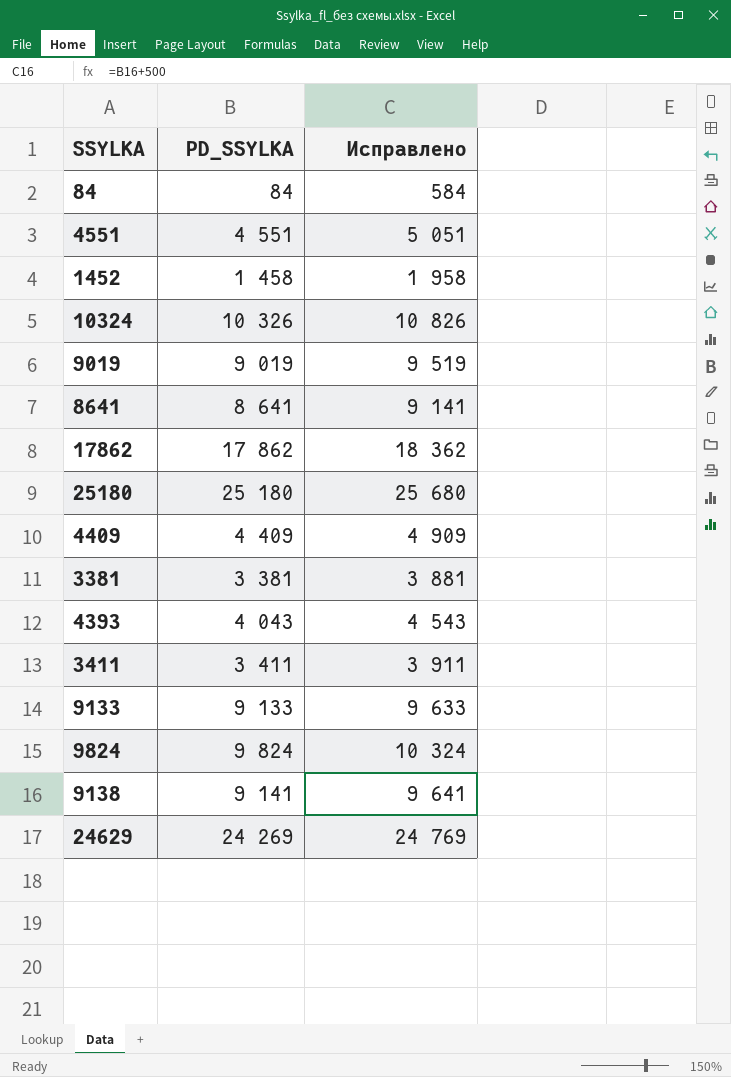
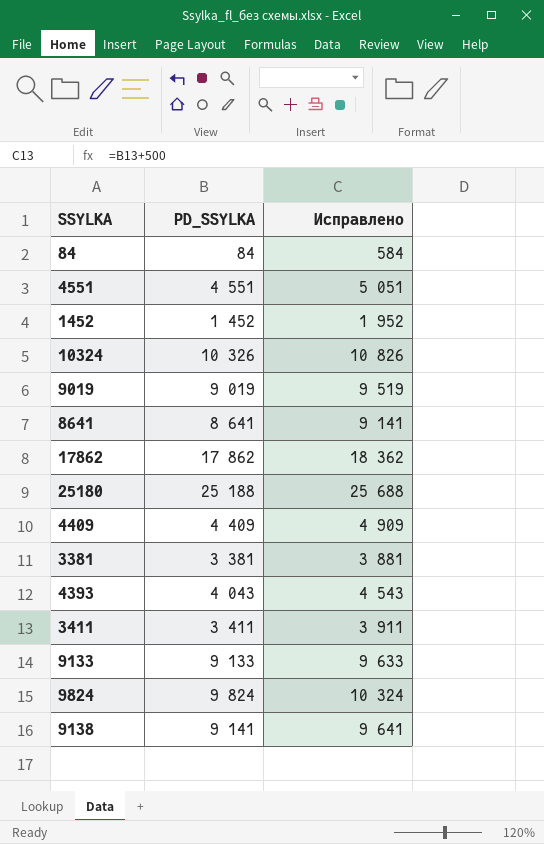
row 24629: 24 269 | 24 769 -> none
1452 | PD_SSYLKA: 1 458 -> 1 452
1452 | Исправлено: 1 958 -> 1 952
25180 | PD_SSYLKA: 25 180 -> 25 188
25180 | Исправлено: 25 680 -> 25 688

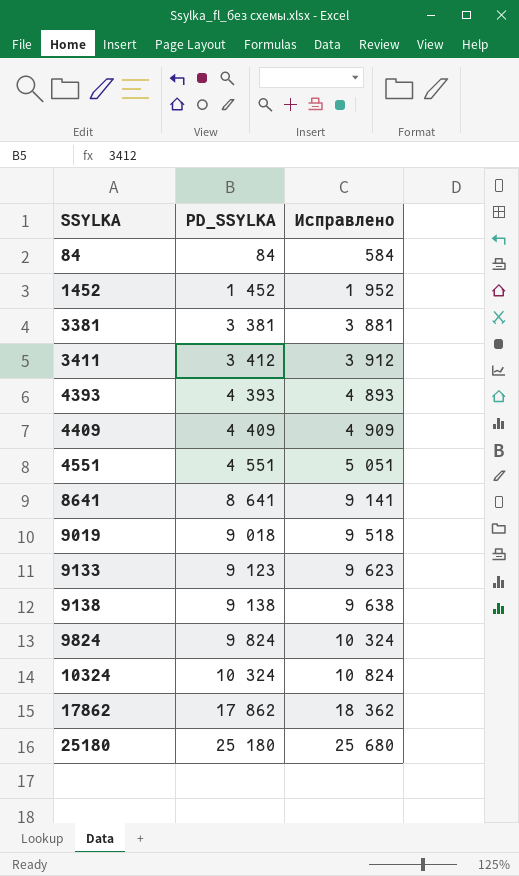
row order: none -> SSYLKA ascending
3411 | PD_SSYLKA: 3 411 -> 3 412
3411 | Исправлено: 3 911 -> 3 912
4393 | PD_SSYLKA: 4 043 -> 4 393
4393 | Исправлено: 4 543 -> 4 893
9019 | PD_SSYLKA: 9 019 -> 9 018
9019 | Исправлено: 9 519 -> 9 518
9133 | PD_SSYLKA: 9 133 -> 9 123
9133 | Исправлено: 9 633 -> 9 623
9138 | PD_SSYLKA: 9 141 -> 9 138
9138 | Исправлено: 9 641 -> 9 638
10324 | PD_SSYLKA: 10 326 -> 10 324
10324 | Исправлено: 10 826 -> 10 824
25180 | PD_SSYLKA: 25 188 -> 25 180
25180 | Исправлено: 25 688 -> 25 680

